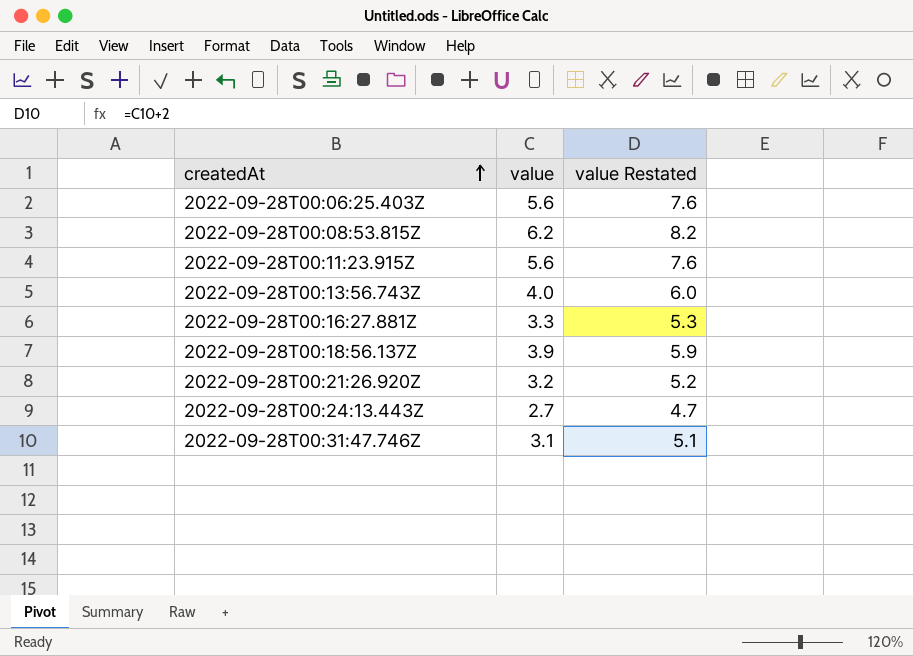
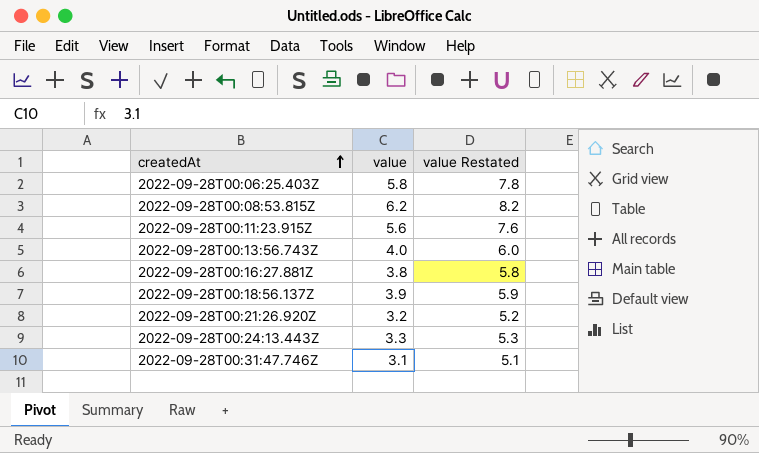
2022-09-28T00:06:25.403Z | value: 5.6 -> 5.8
2022-09-28T00:06:25.403Z | value Restated: 7.6 -> 7.8
2022-09-28T00:16:27.881Z | value: 3.3 -> 3.8
2022-09-28T00:16:27.881Z | value Restated: 5.3 -> 5.8
2022-09-28T00:24:13.443Z | value: 2.7 -> 3.3
2022-09-28T00:24:13.443Z | value Restated: 4.7 -> 5.3

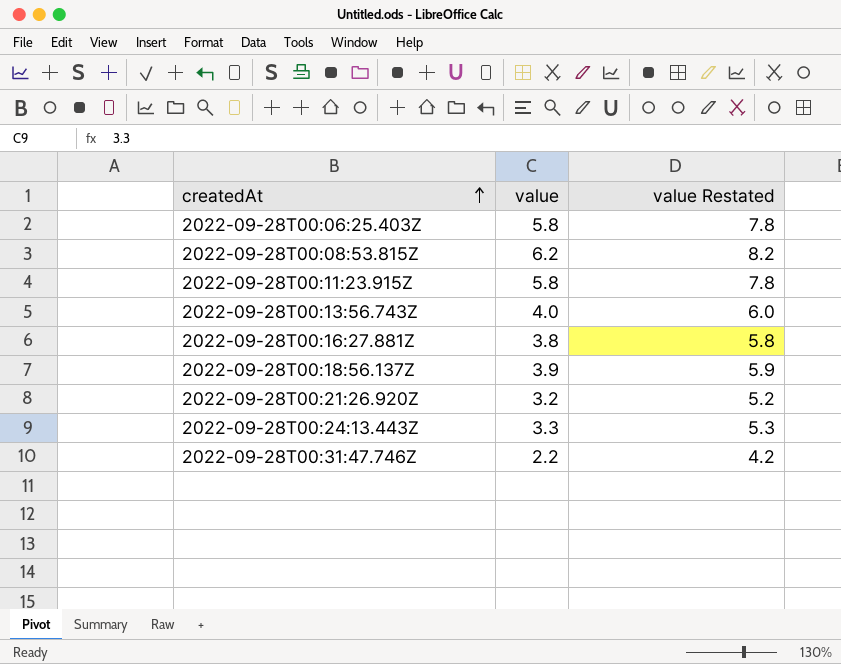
2022-09-28T00:11:23.915Z | value: 5.6 -> 5.8
2022-09-28T00:11:23.915Z | value Restated: 7.6 -> 7.8
2022-09-28T00:31:47.746Z | value: 3.1 -> 2.2
2022-09-28T00:31:47.746Z | value Restated: 5.1 -> 4.2

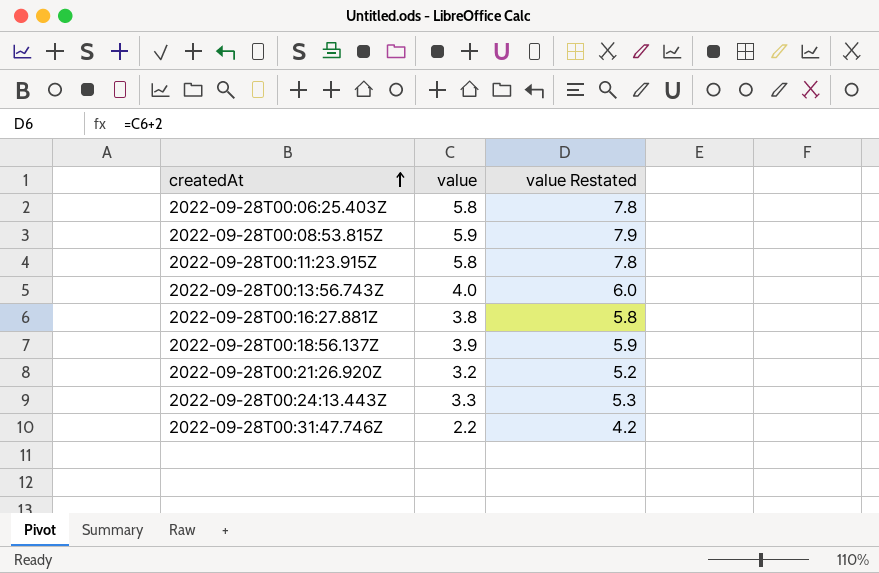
2022-09-28T00:08:53.815Z | value: 6.2 -> 5.9
2022-09-28T00:08:53.815Z | value Restated: 8.2 -> 7.9

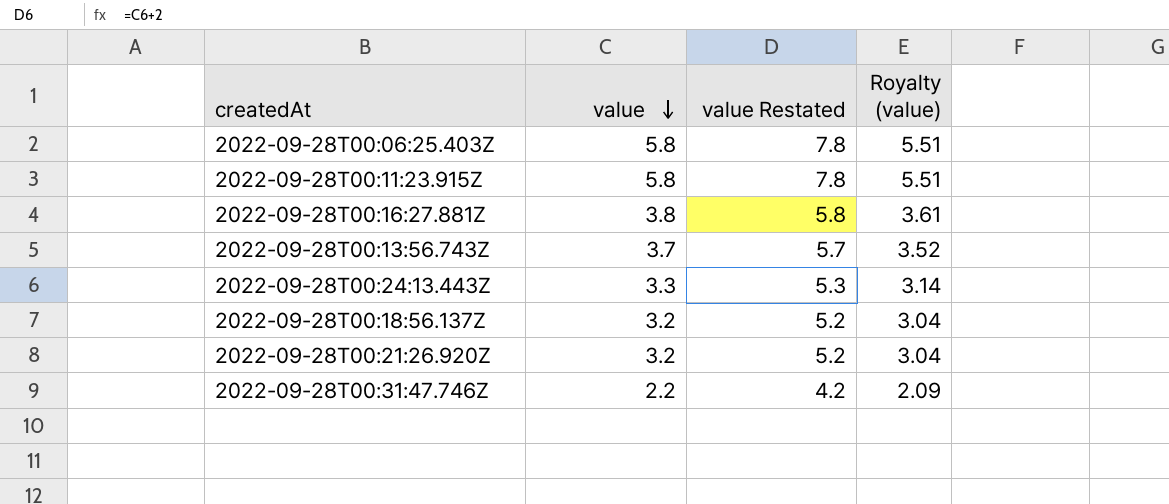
row order: createdAt ascending -> value descending
column Royalty (value) | formula: none -> [value] * 0.95
row 2022-09-28T00:08:53.815Z: 5.9 | 7.9 -> none
2022-09-28T00:13:56.743Z | value: 4.0 -> 3.7
2022-09-28T00:13:56.743Z | value Restated: 6.0 -> 5.7
2022-09-28T00:18:56.137Z | value: 3.9 -> 3.2
2022-09-28T00:18:56.137Z | value Restated: 5.9 -> 5.2

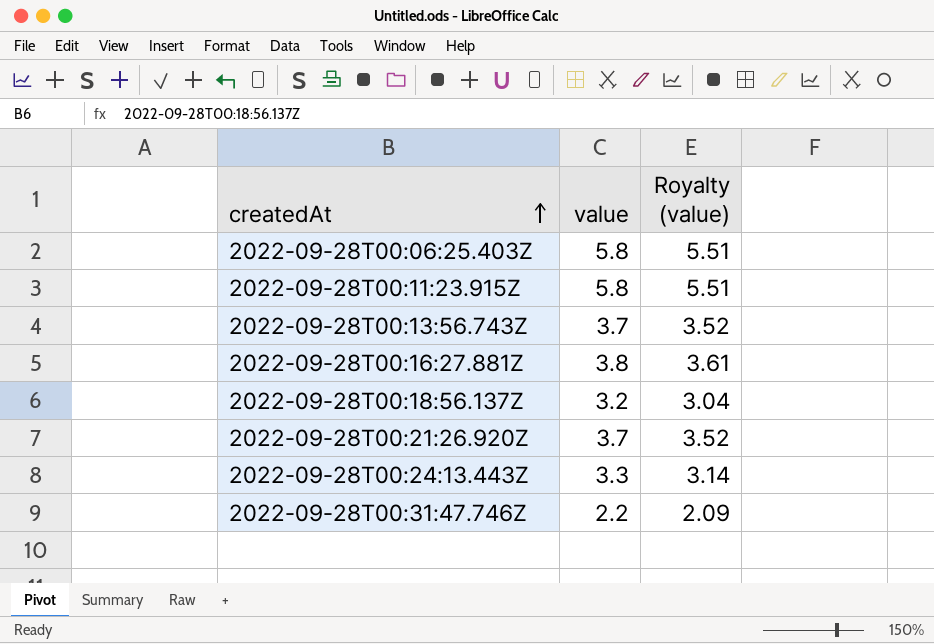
row order: value descending -> createdAt ascending
column value Restated | formula: [value] + 2 -> none
2022-09-28T00:21:26.920Z | value: 3.2 -> 3.7
2022-09-28T00:21:26.920Z | Royalty (value): 3.04 -> 3.52

